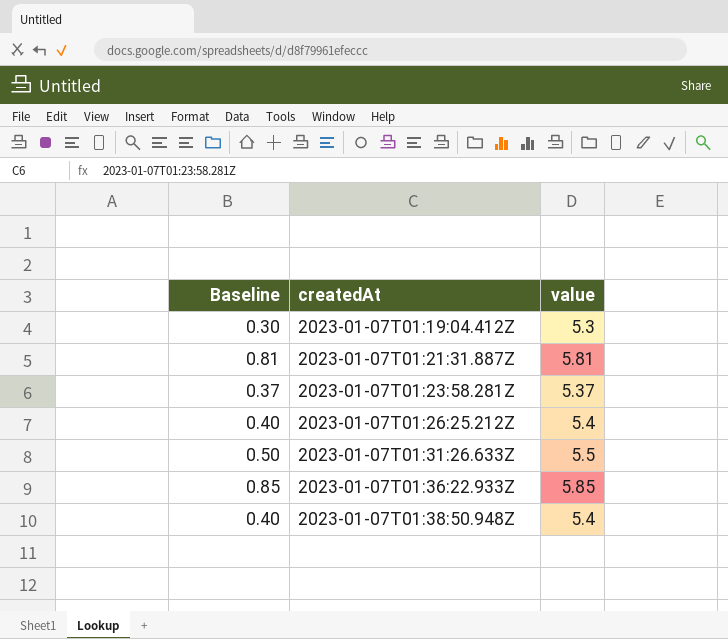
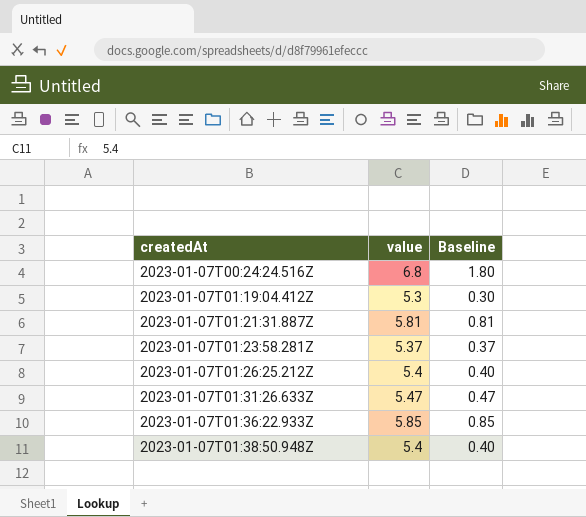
column Baseline | position: 1 -> 3
row 2023-01-07T00:24:24.516Z: none -> 6.8 | 1.80
2023-01-07T01:31:26.633Z | value: 5.5 -> 5.47
2023-01-07T01:31:26.633Z | Baseline: 0.50 -> 0.47

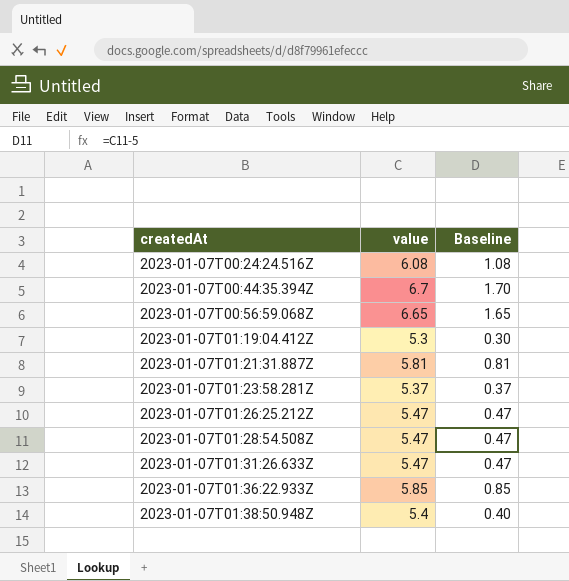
2023-01-07T00:24:24.516Z | value: 6.8 -> 6.08
2023-01-07T00:24:24.516Z | Baseline: 1.80 -> 1.08
row 2023-01-07T00:44:35.394Z: none -> 6.7 | 1.70
row 2023-01-07T00:56:59.068Z: none -> 6.65 | 1.65
2023-01-07T01:26:25.212Z | value: 5.4 -> 5.47
2023-01-07T01:26:25.212Z | Baseline: 0.40 -> 0.47
row 2023-01-07T01:28:54.508Z: none -> 5.47 | 0.47

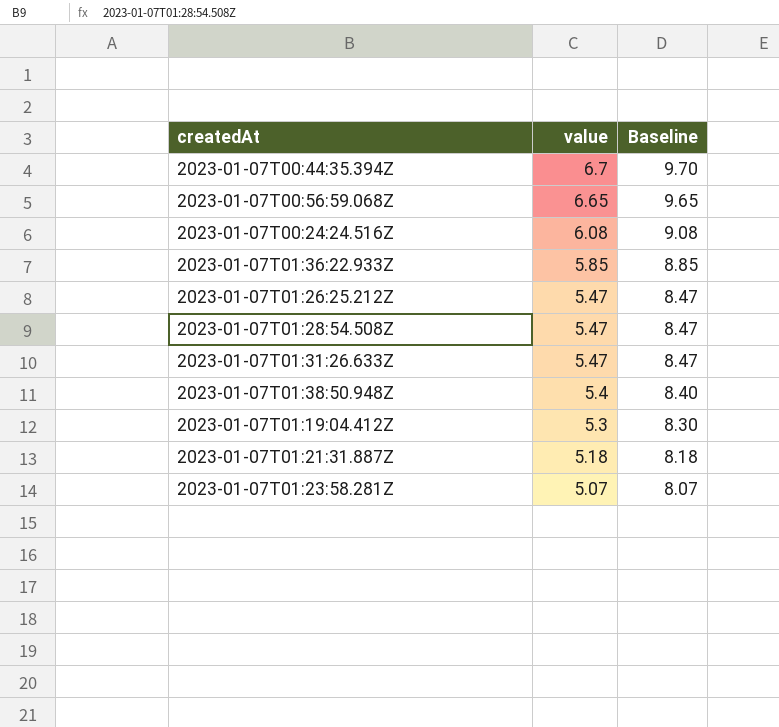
row order: createdAt ascending -> value descending
column Baseline | formula: [value] - 5 -> [value] + 3
2023-01-07T01:21:31.887Z | value: 5.81 -> 5.18
2023-01-07T01:23:58.281Z | value: 5.37 -> 5.07

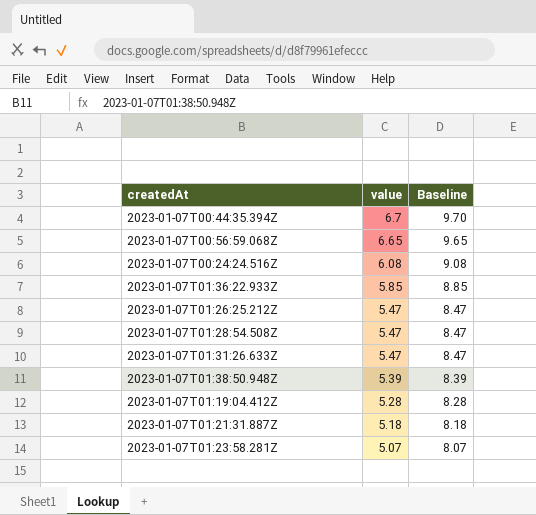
2023-01-07T01:38:50.948Z | value: 5.4 -> 5.39
2023-01-07T01:38:50.948Z | Baseline: 8.40 -> 8.39
2023-01-07T01:19:04.412Z | value: 5.3 -> 5.28
2023-01-07T01:19:04.412Z | Baseline: 8.30 -> 8.28

